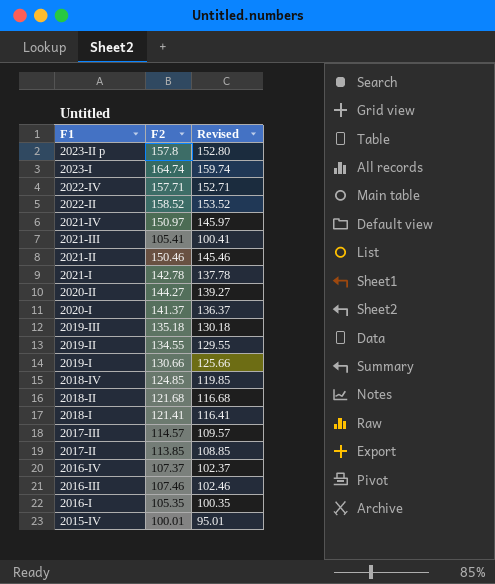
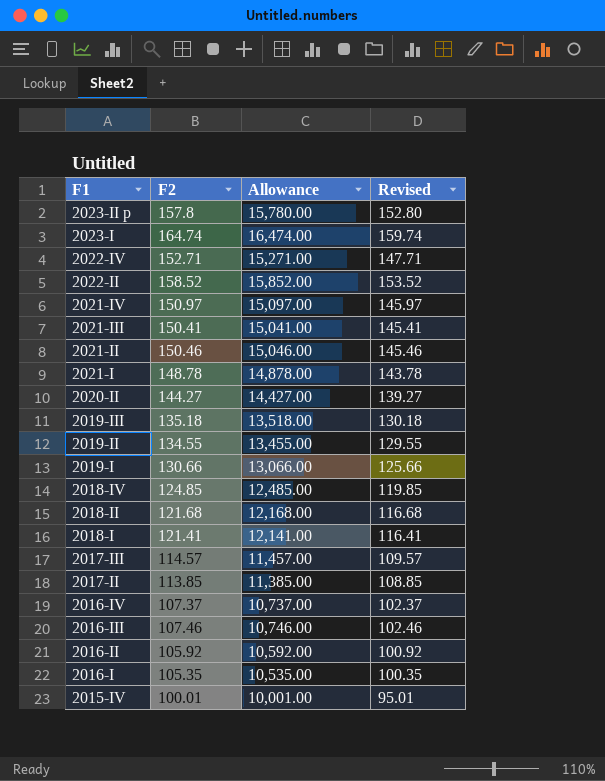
column Allowance | formula: none -> [F2] * 100
row 2020-I: 141.37 | 136.37 -> none
2022-IV | F2: 157.71 -> 152.71
2022-IV | Revised: 152.71 -> 147.71
2021-III | F2: 105.41 -> 150.41
2021-III | Revised: 100.41 -> 145.41
2021-I | F2: 142.78 -> 148.78
2021-I | Revised: 137.78 -> 143.78
row 2016-II: none -> 105.92 | 10,592.00 | 100.92

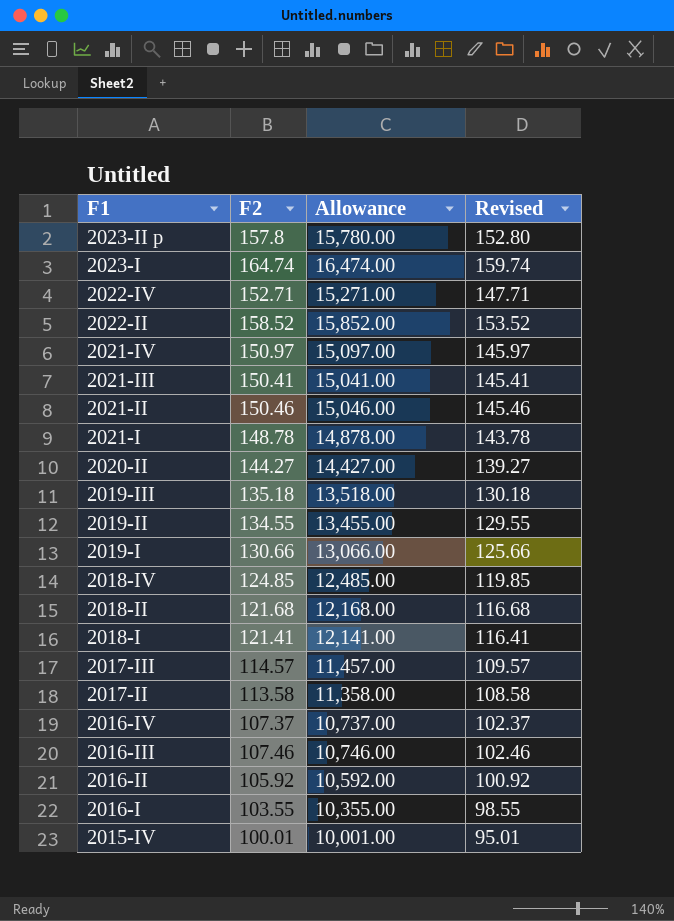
2017-II | F2: 113.85 -> 113.58
2017-II | Allowance: 11,385.00 -> 11,358.00
2017-II | Revised: 108.85 -> 108.58
2016-I | F2: 105.35 -> 103.55
2016-I | Allowance: 10,535.00 -> 10,355.00
2016-I | Revised: 100.35 -> 98.55

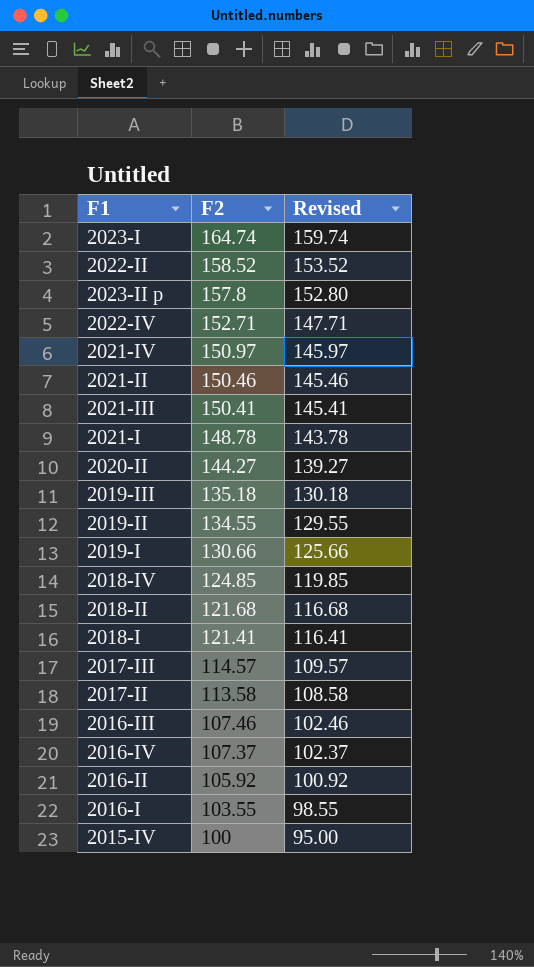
row order: F1 descending -> F2 descending
column Allowance | formula: [F2] * 100 -> none
2015-IV | F2: 100.01 -> 100
2015-IV | Revised: 95.01 -> 95.00

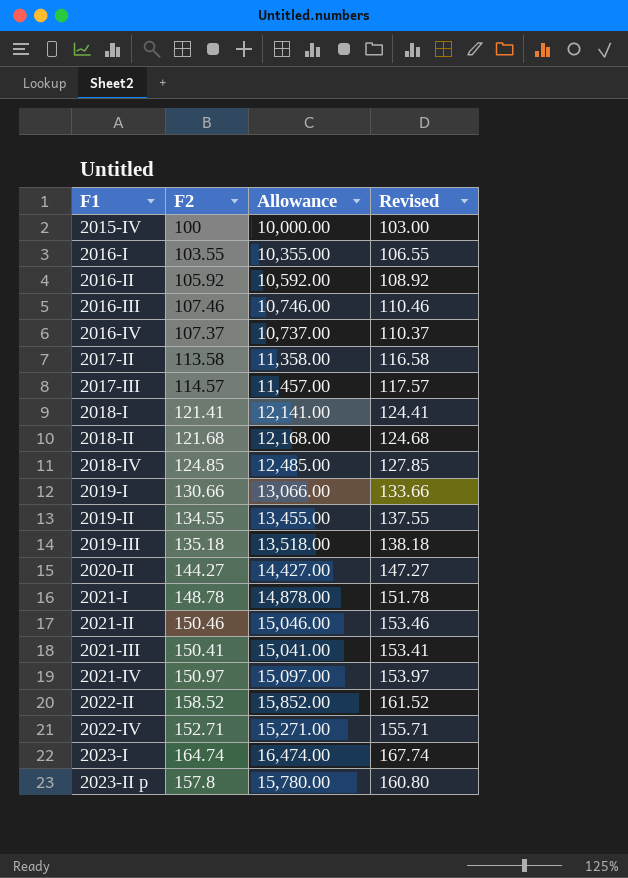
row order: F2 descending -> F1 ascending
column Allowance | formula: none -> [F2] * 100
column Revised | formula: [F2] - 5 -> [F2] + 3

